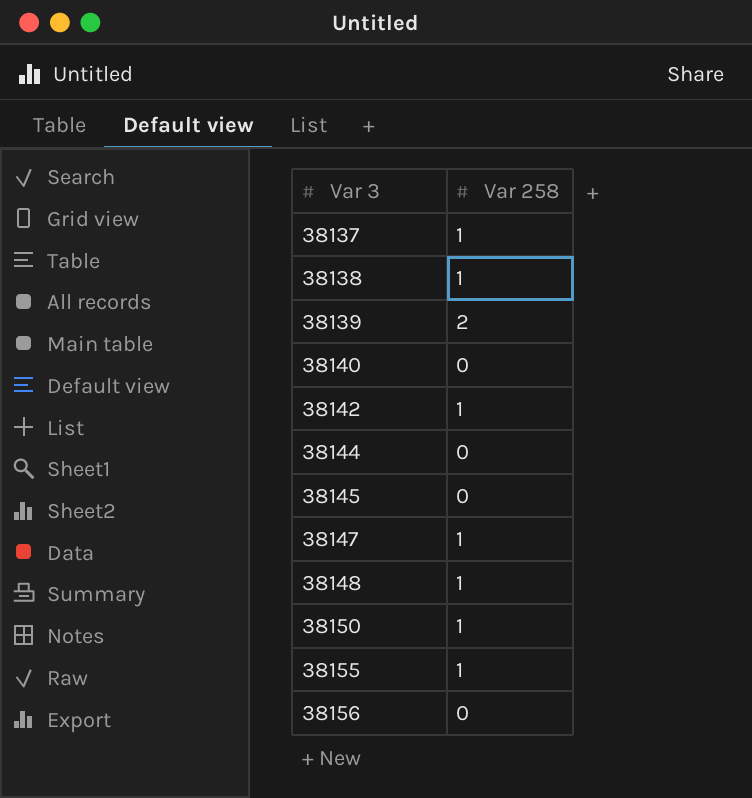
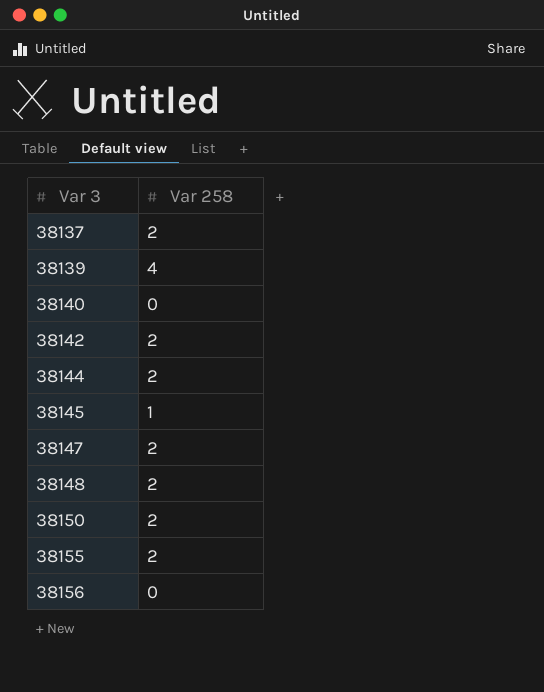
row 38138: 1 -> none
38137 | Var 258: 1 -> 2
38139 | Var 258: 2 -> 4
38142 | Var 258: 1 -> 2
38144 | Var 258: 0 -> 2
38145 | Var 258: 0 -> 1
38147 | Var 258: 1 -> 2
38148 | Var 258: 1 -> 2
38150 | Var 258: 1 -> 2
38155 | Var 258: 1 -> 2

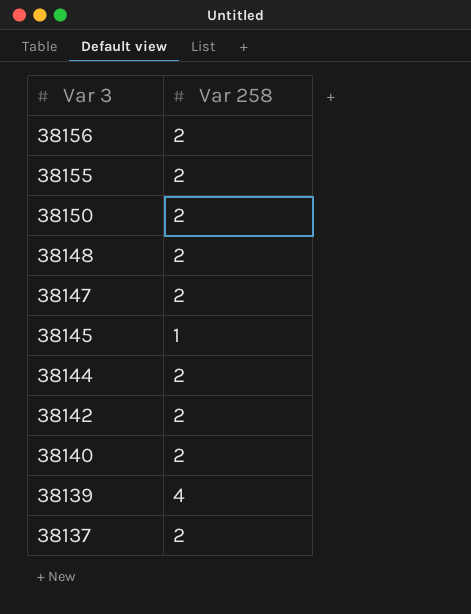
row order: Var 3 ascending -> Var 3 descending
38156 | Var 258: 0 -> 2
38140 | Var 258: 0 -> 2

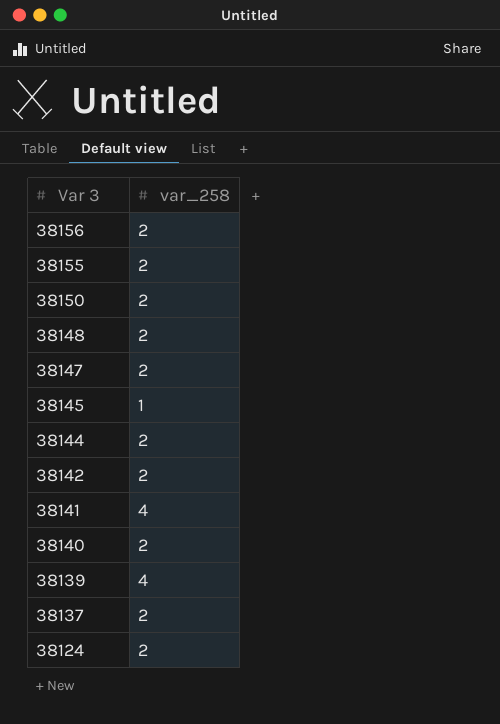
column name: Var 258 -> var_258
row 38141: none -> 4
row 38124: none -> 2

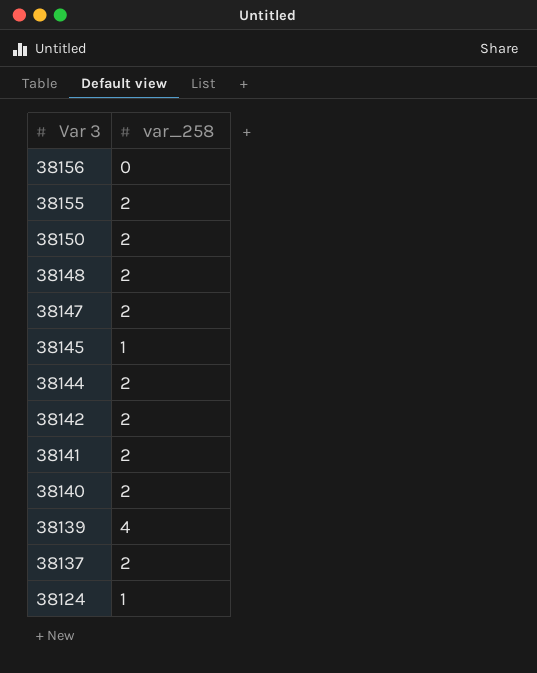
38156 | var_258: 2 -> 0
38141 | var_258: 4 -> 2
38124 | var_258: 2 -> 1

